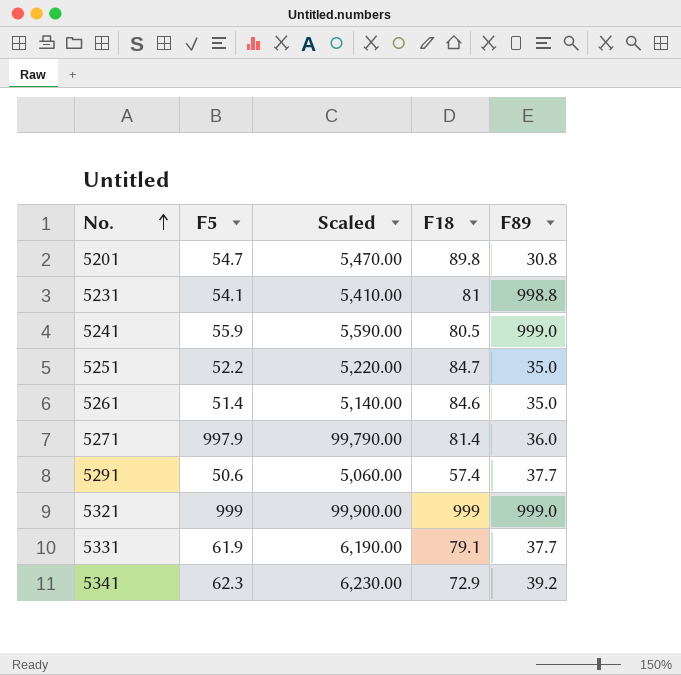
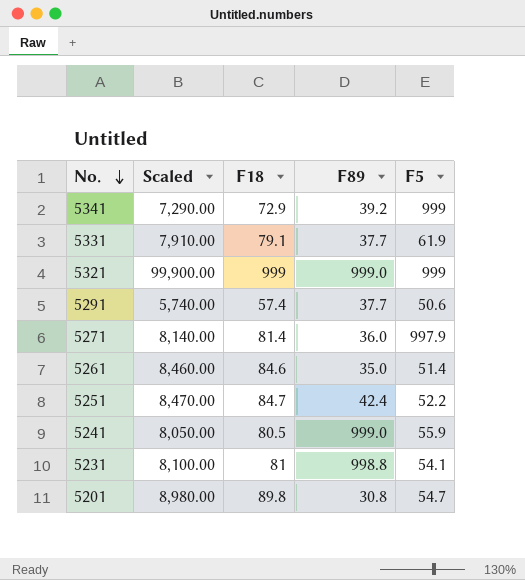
row order: No. ascending -> No. descending
column Scaled | formula: [F5] * 100 -> [F18] * 100
column F5 | position: 2 -> 5
5341 | F5: 62.3 -> 999
5251 | F89: 35.0 -> 42.4

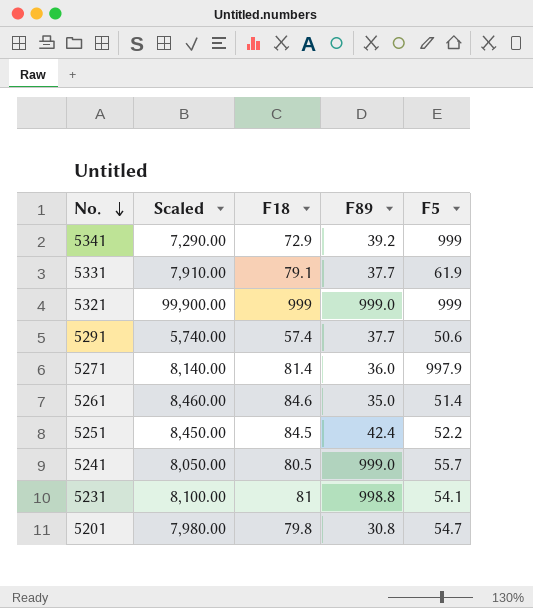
5251 | Scaled: 8,470.00 -> 8,450.00
5251 | F18: 84.7 -> 84.5
5241 | F5: 55.9 -> 55.7
5201 | Scaled: 8,980.00 -> 7,980.00
5201 | F18: 89.8 -> 79.8

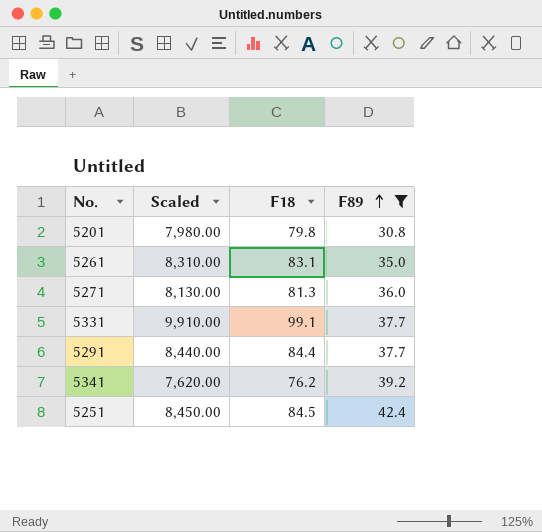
filter: none -> F89 <= 42.4
row order: No. descending -> F89 ascending
column F5 | position: 5 -> none
5261 | Scaled: 8,460.00 -> 8,310.00
5261 | F18: 84.6 -> 83.1
5271 | Scaled: 8,140.00 -> 8,130.00
5271 | F18: 81.4 -> 81.3
5331 | Scaled: 7,910.00 -> 9,910.00
5331 | F18: 79.1 -> 99.1
5291 | Scaled: 5,740.00 -> 8,440.00
5291 | F18: 57.4 -> 84.4
5341 | Scaled: 7,290.00 -> 7,620.00
5341 | F18: 72.9 -> 76.2

